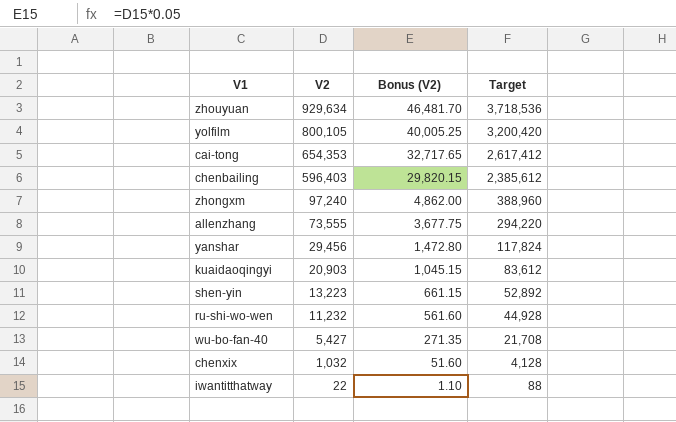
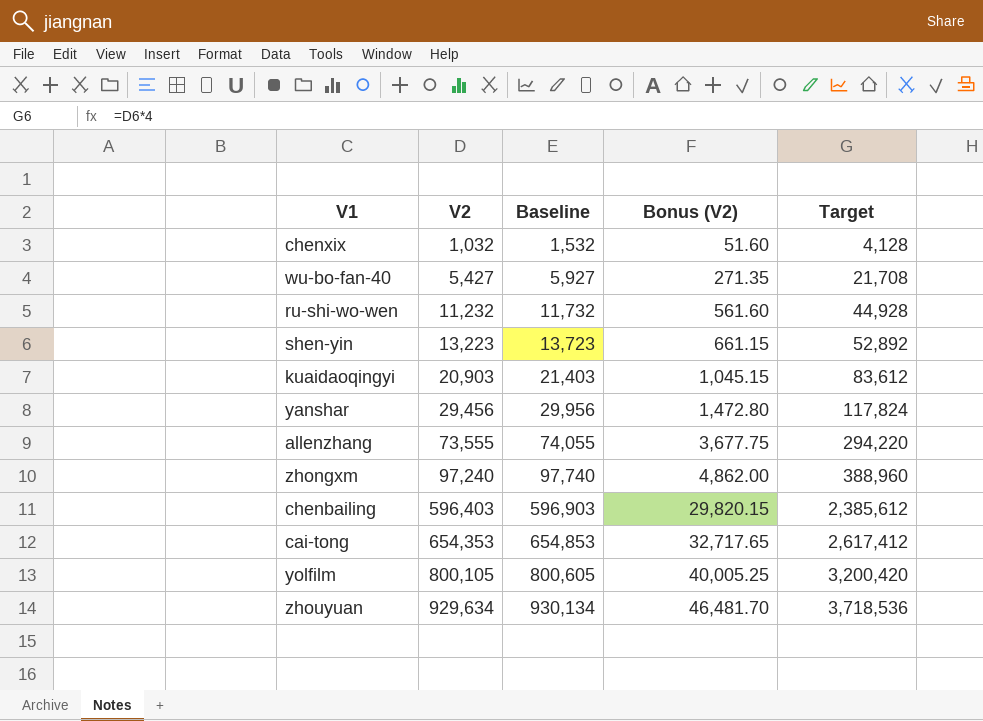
row order: V2 descending -> V2 ascending
column Baseline | formula: none -> [V2] + 500
row iwantitthatway: 22 | 1.10 | 88 -> none

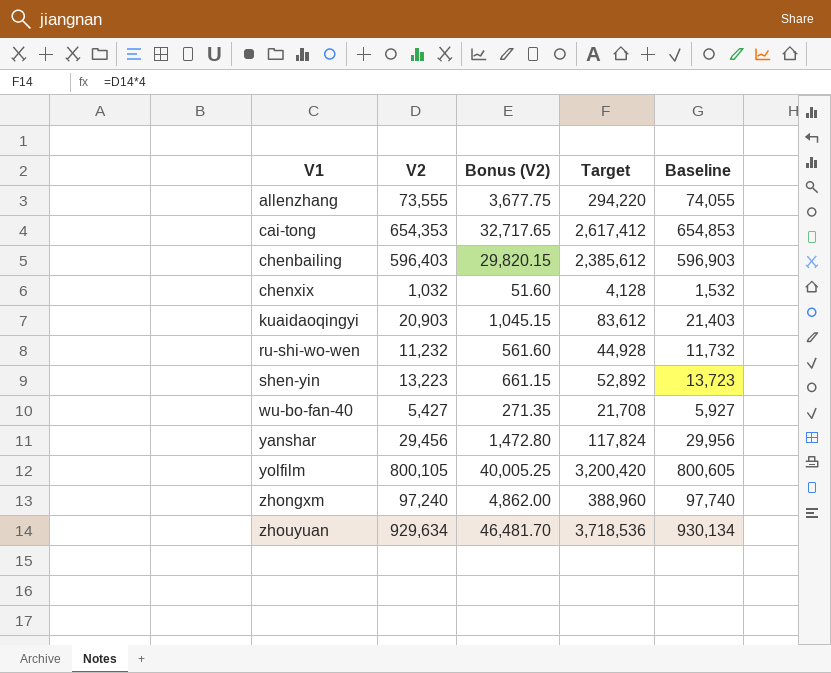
row order: V2 ascending -> V1 ascending
column Baseline | position: 3 -> 5

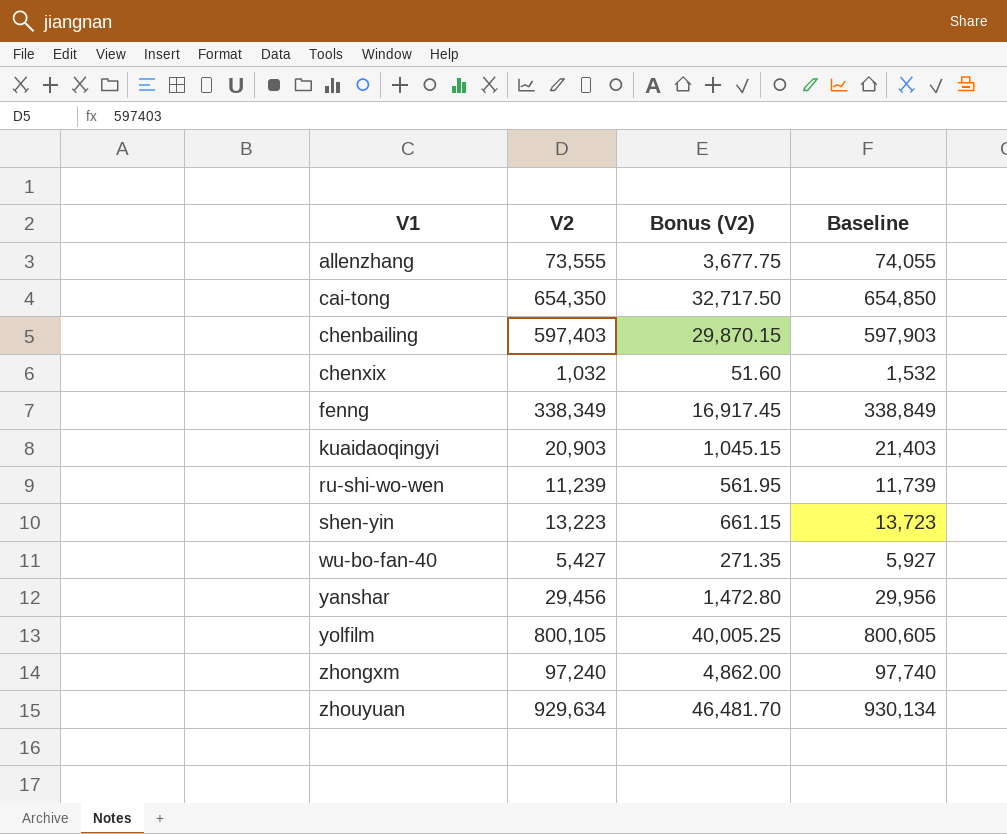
column Target | formula: [V2] * 4 -> none
cai-tong | V2: 654,353 -> 654,350
cai-tong | Bonus (V2): 32,717.65 -> 32,717.50
cai-tong | Baseline: 654,853 -> 654,850
chenbailing | V2: 596,403 -> 597,403
chenbailing | Bonus (V2): 29,820.15 -> 29,870.15
chenbailing | Baseline: 596,903 -> 597,903
row fenng: none -> 338,349 | 16,917.45 | 338,849
ru-shi-wo-wen | V2: 11,232 -> 11,239
ru-shi-wo-wen | Bonus (V2): 561.60 -> 561.95
ru-shi-wo-wen | Baseline: 11,732 -> 11,739

